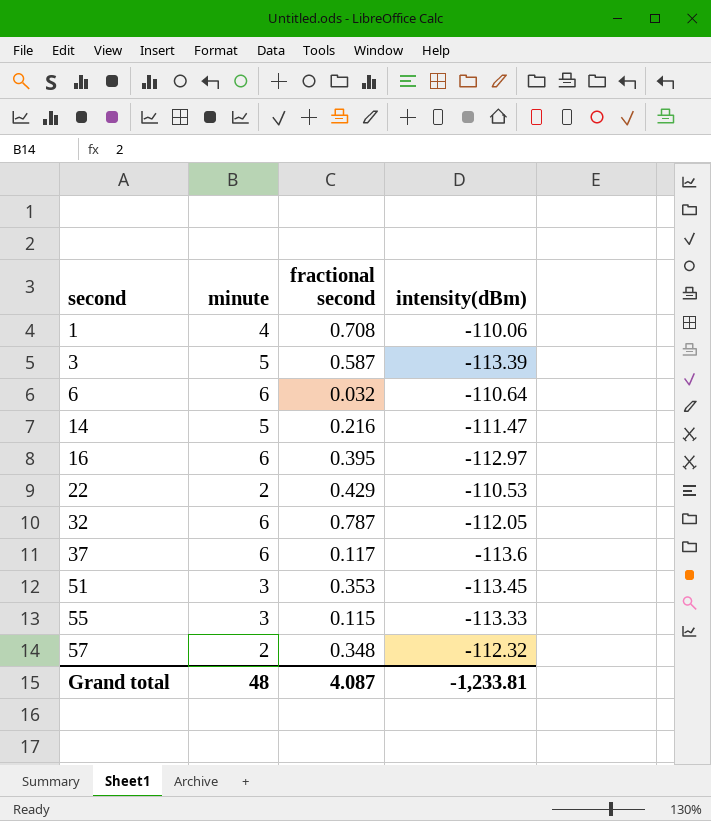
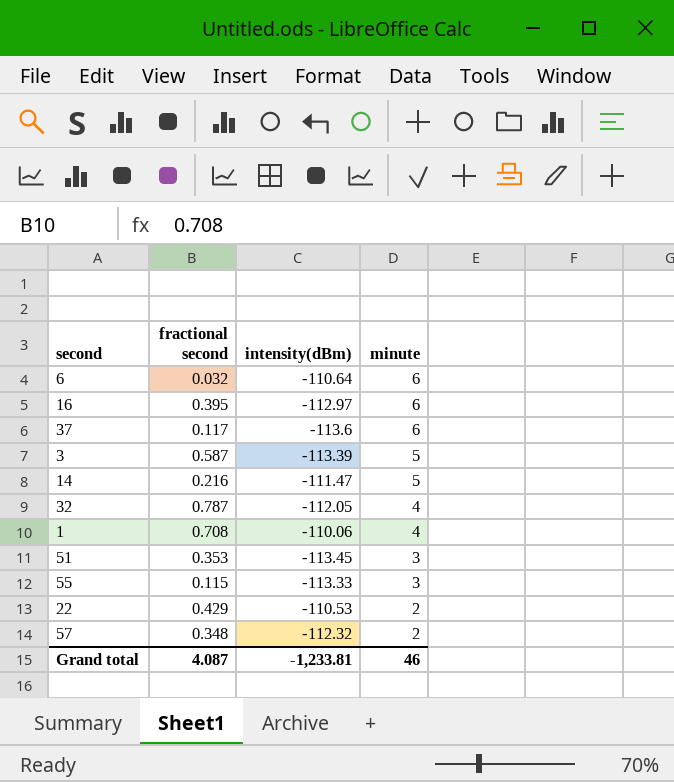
row order: second ascending -> minute descending
column minute | position: 2 -> 4
32 | minute: 6 -> 4
Grand total | minute: 48 -> 46

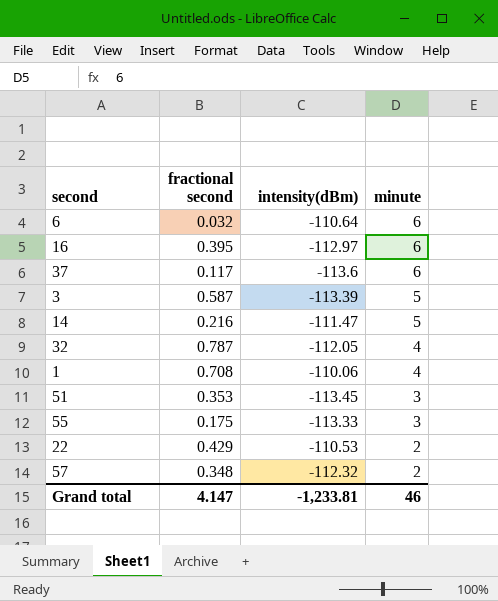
55 | fractional second: 0.115 -> 0.175
Grand total | fractional second: 4.087 -> 4.147

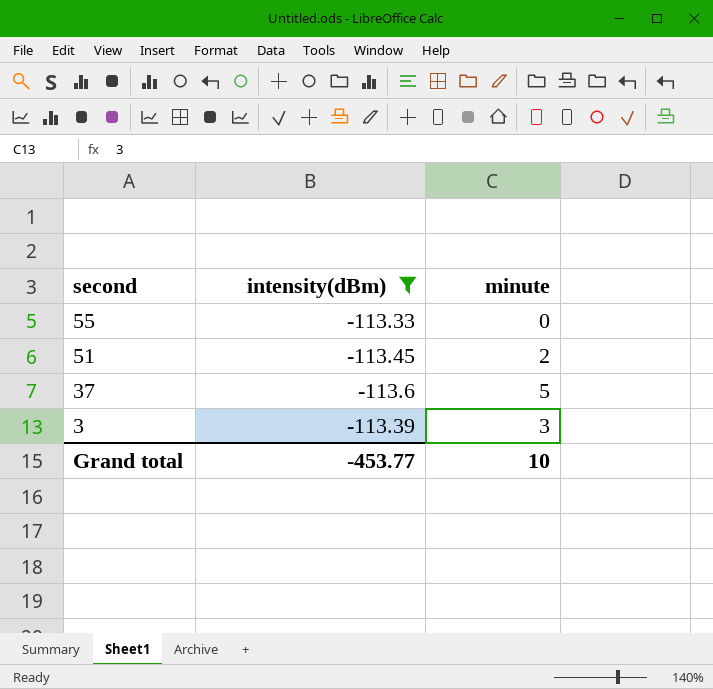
filter: none -> intensity(dBm) <= -113.33
row order: minute descending -> second descending
column fractional second | position: 2 -> none
55 | minute: 3 -> 0
51 | minute: 3 -> 2
37 | minute: 6 -> 5
3 | minute: 5 -> 3
Grand total | intensity(dBm): -1,233.81 -> -453.77
Grand total | minute: 46 -> 10

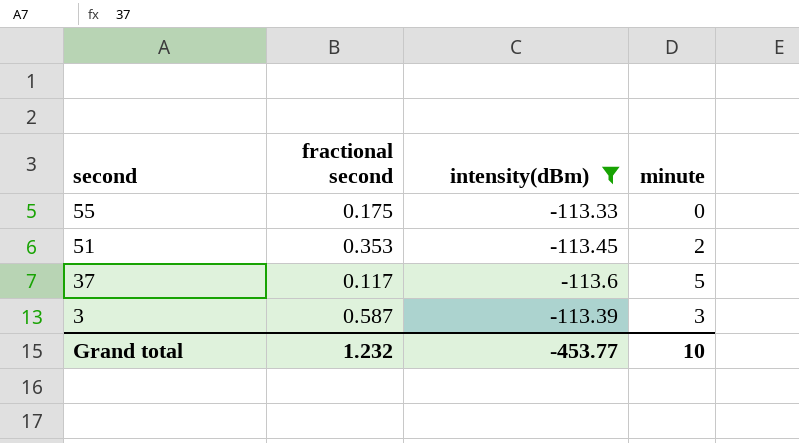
column fractional second | position: none -> 2

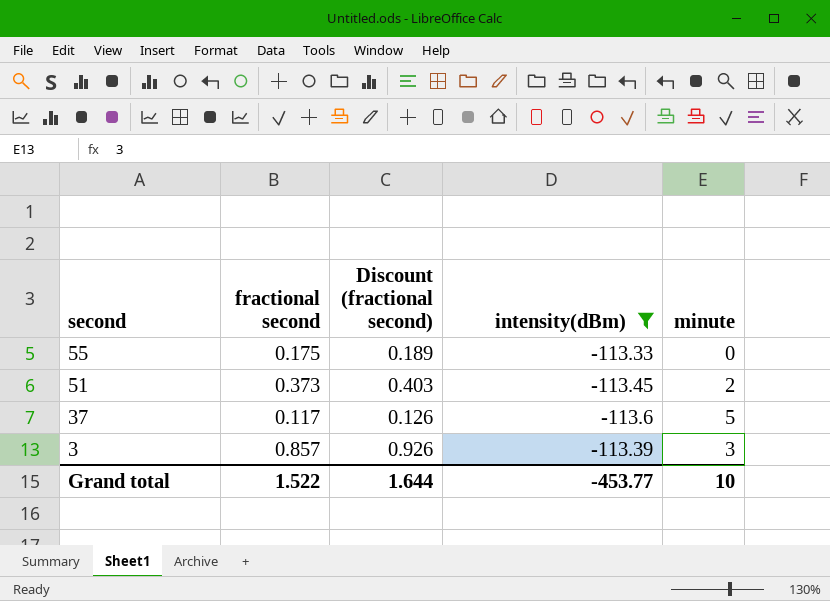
column Discount (fractional second) | formula: none -> [fractional second] * 1.08
51 | fractional second: 0.353 -> 0.373
3 | fractional second: 0.587 -> 0.857
Grand total | fractional second: 1.232 -> 1.522

